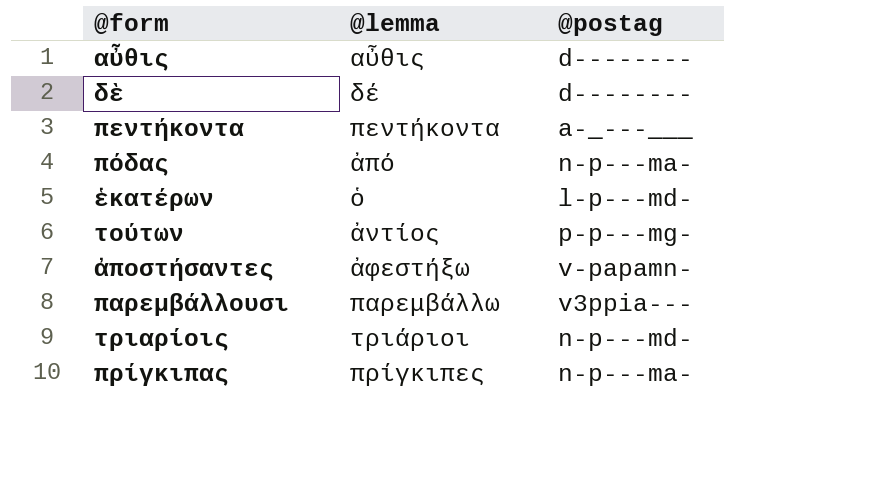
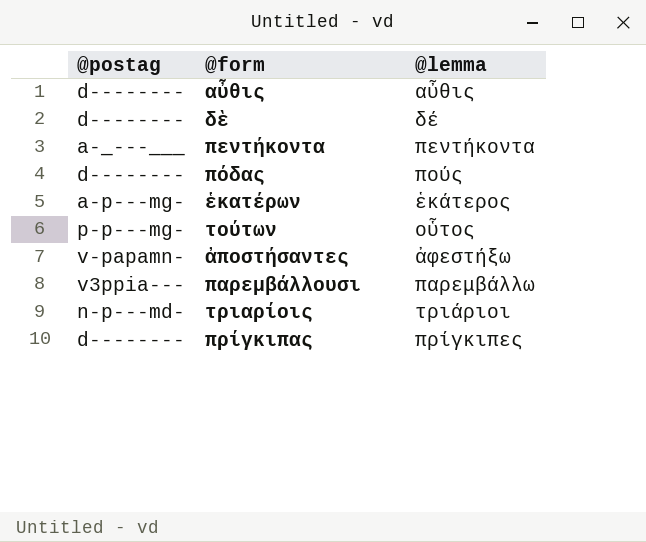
column @postag | position: 3 -> 1
πόδας | @postag: n-p---ma- -> d--------
πόδας | @lemma: ἀπό -> πούς
ἑκατέρων | @postag: l-p---md- -> a-p---mg-
ἑκατέρων | @lemma: ὁ -> ἑκάτερος
τούτων | @lemma: ἀντίος -> οὗτος
πρίγκιπας | @postag: n-p---ma- -> d--------

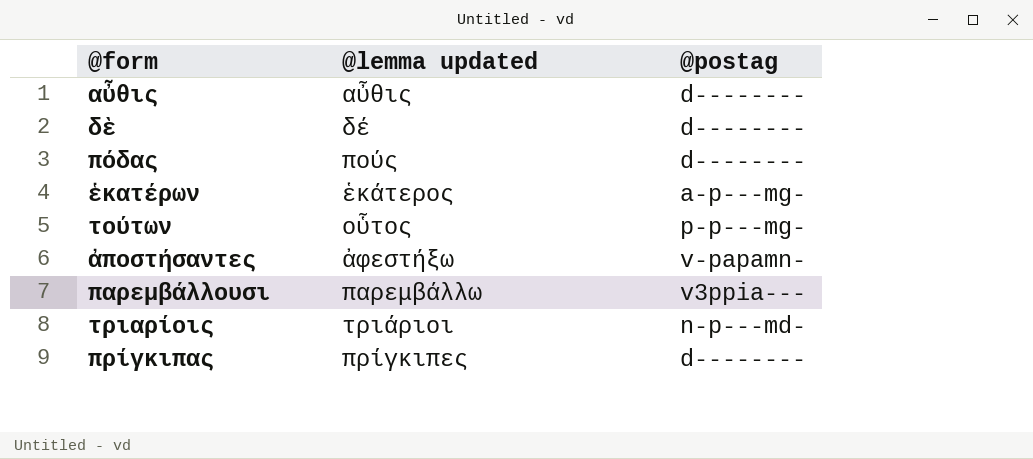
column name: @lemma -> @lemma updated
column @postag | position: 1 -> 3
row πεντήκοντα: a-_---___ | πεντήκοντα -> none

